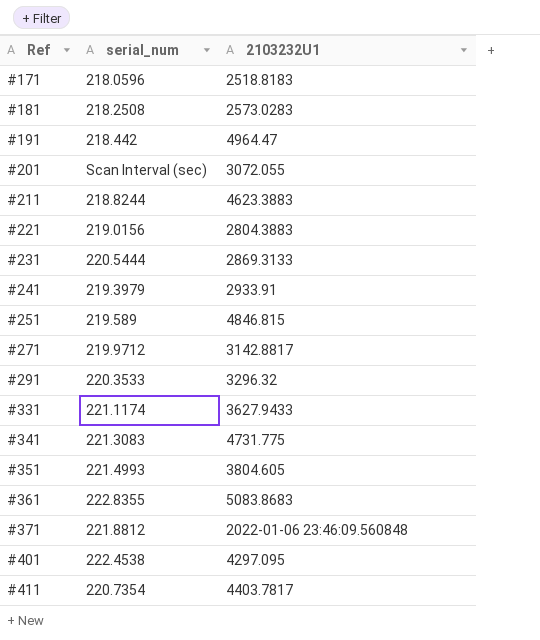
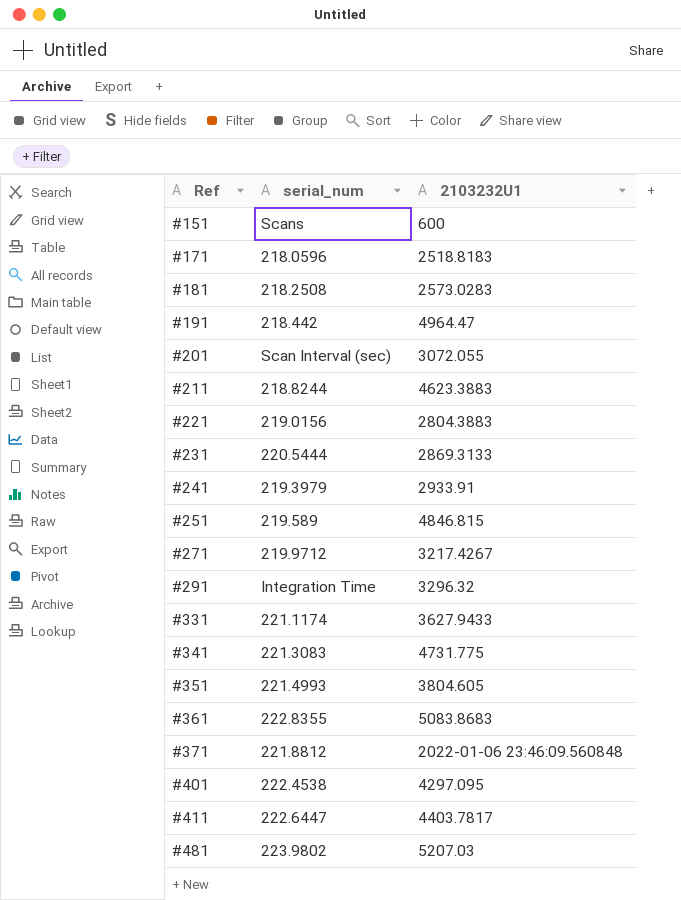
row #151: none -> Scans | 600
#271 | 2103232U1: 3142.8817 -> 3217.4267
#291 | serial_num: 220.3533 -> Integration Time
#411 | serial_num: 220.7354 -> 222.6447
row #481: none -> 223.9802 | 5207.03

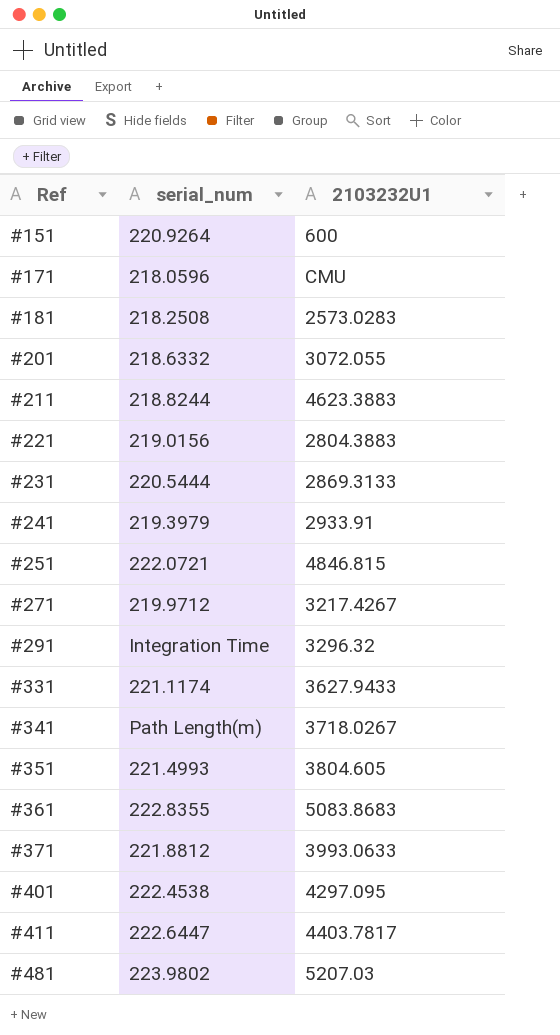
row #191: 218.442 | 4964.47 -> none
#151 | serial_num: Scans -> 220.9264
#171 | 2103232U1: 2518.8183 -> CMU
#201 | serial_num: Scan Interval (sec) -> 218.6332
#251 | serial_num: 219.589 -> 222.0721
#341 | serial_num: 221.3083 -> Path Length(m)
#341 | 2103232U1: 4731.775 -> 3718.0267
#371 | 2103232U1: 2022-01-06 23:46:09.560848 -> 3993.0633

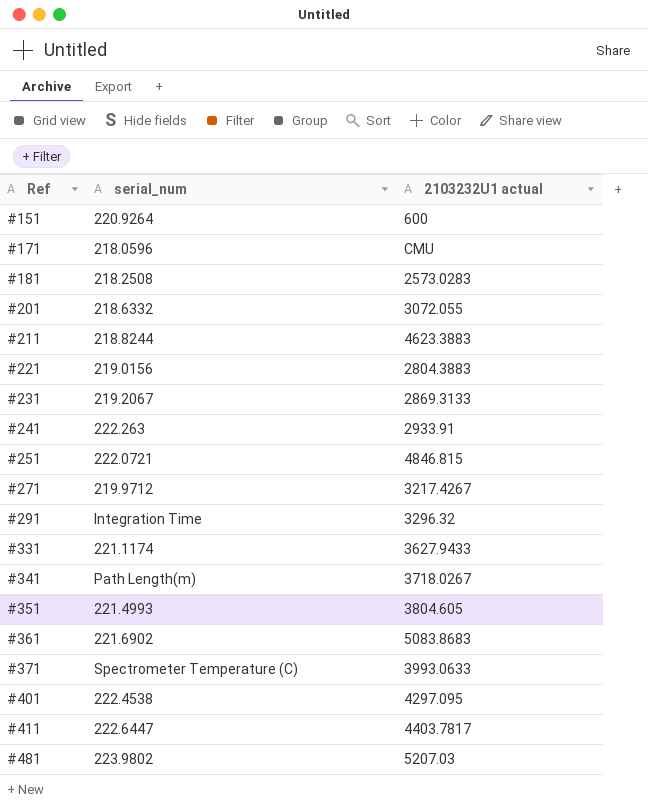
column name: 2103232U1 -> 2103232U1 actual
#231 | serial_num: 220.5444 -> 219.2067
#241 | serial_num: 219.3979 -> 222.263
#361 | serial_num: 222.8355 -> 221.6902
#371 | serial_num: 221.8812 -> Spectrometer Temperature (C)

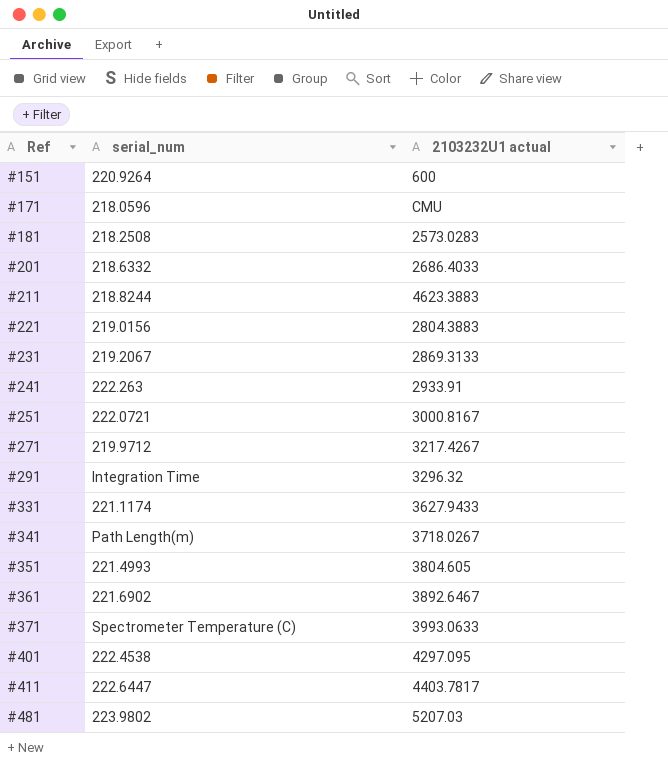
#201 | 2103232U1 actual: 3072.055 -> 2686.4033
#251 | 2103232U1 actual: 4846.815 -> 3000.8167
#361 | 2103232U1 actual: 5083.8683 -> 3892.6467

